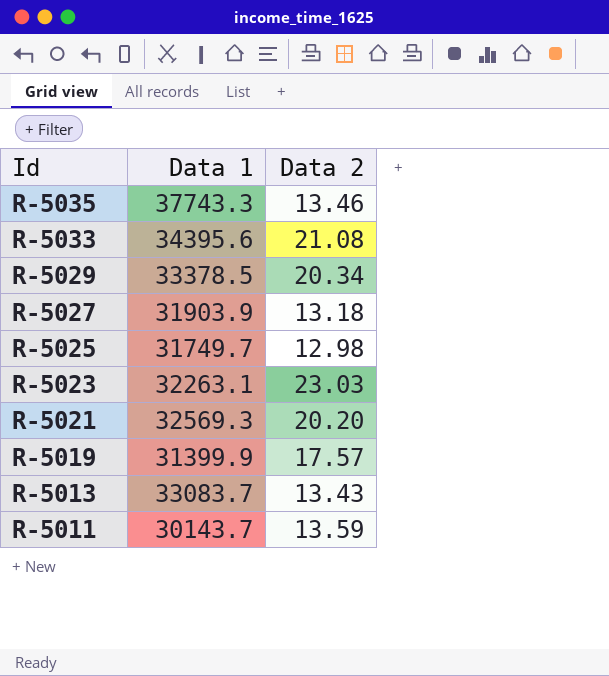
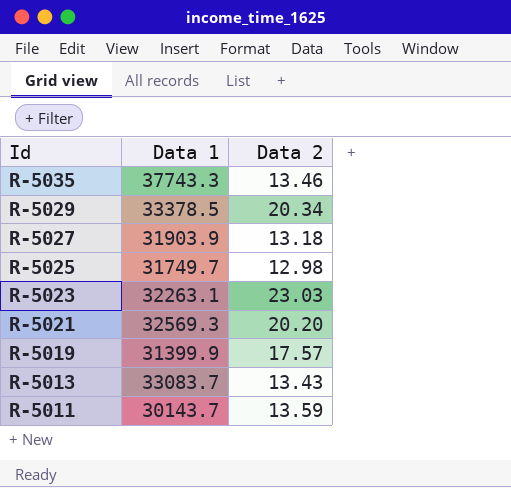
row R-5033: 34395.6 | 21.08 -> none

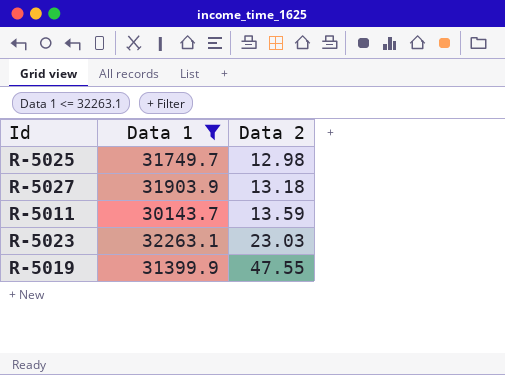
filter: none -> Data 1 <= 32263.1
row order: Id descending -> Data 2 ascending
R-5019 | Data 2: 17.57 -> 47.55

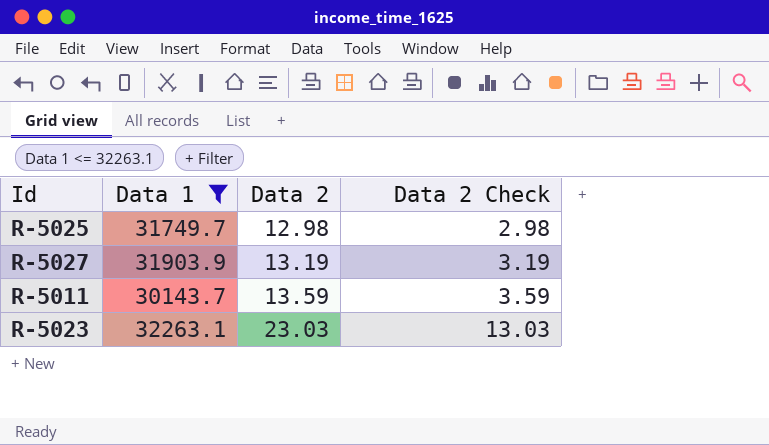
column Data 2 Check | formula: none -> [Data 2] - 10
row R-5019: 31399.9 | 47.55 -> none
R-5027 | Data 2: 13.18 -> 13.19

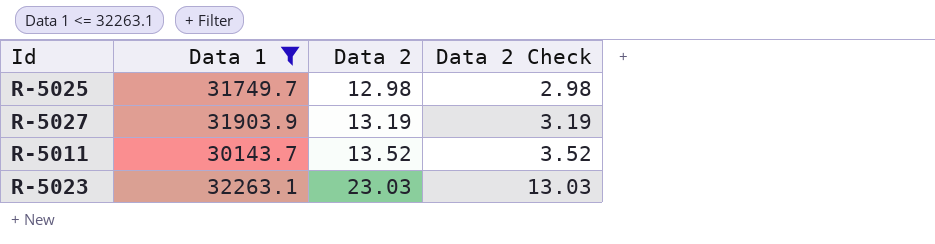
R-5011 | Data 2: 13.59 -> 13.52
R-5011 | Data 2 Check: 3.59 -> 3.52

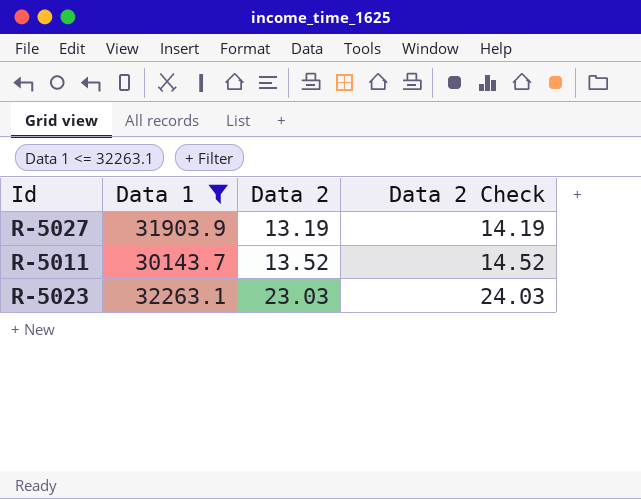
column Data 2 Check | formula: [Data 2] - 10 -> [Data 2] + 1
row R-5025: 31749.7 | 12.98 | 2.98 -> none

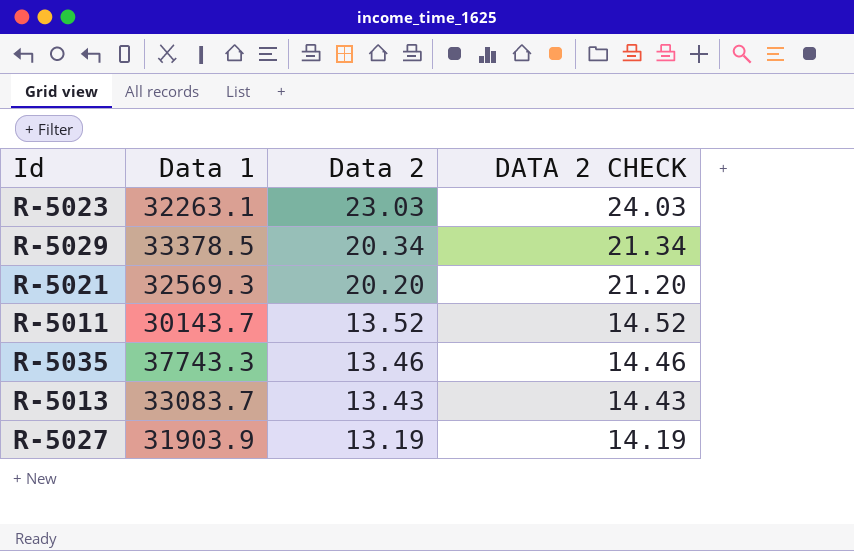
filter: Data 1 <= 32263.1 -> none
row order: Data 2 ascending -> Data 2 descending
column name: Data 2 Check -> DATA 2 CHECK

